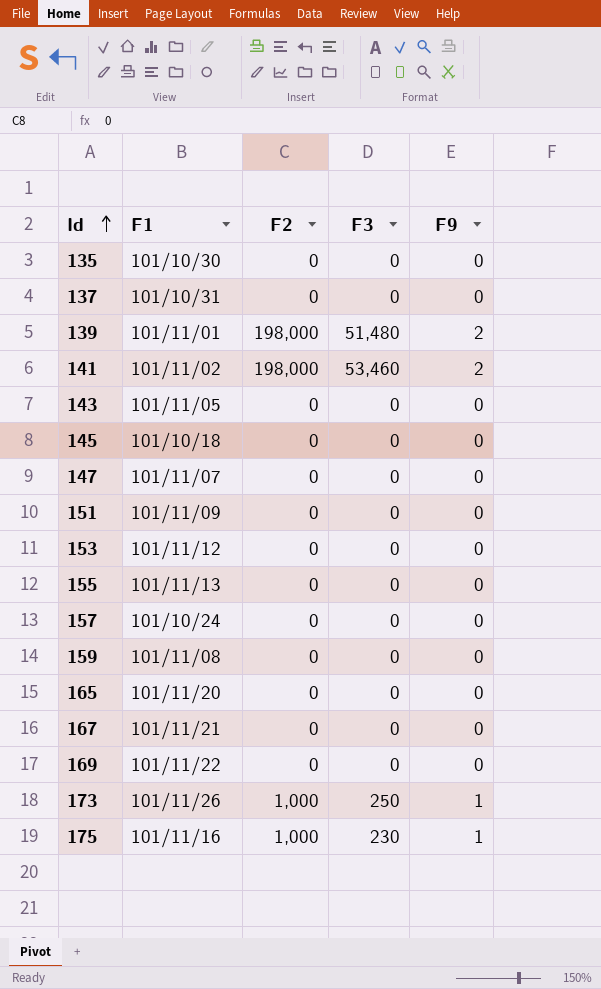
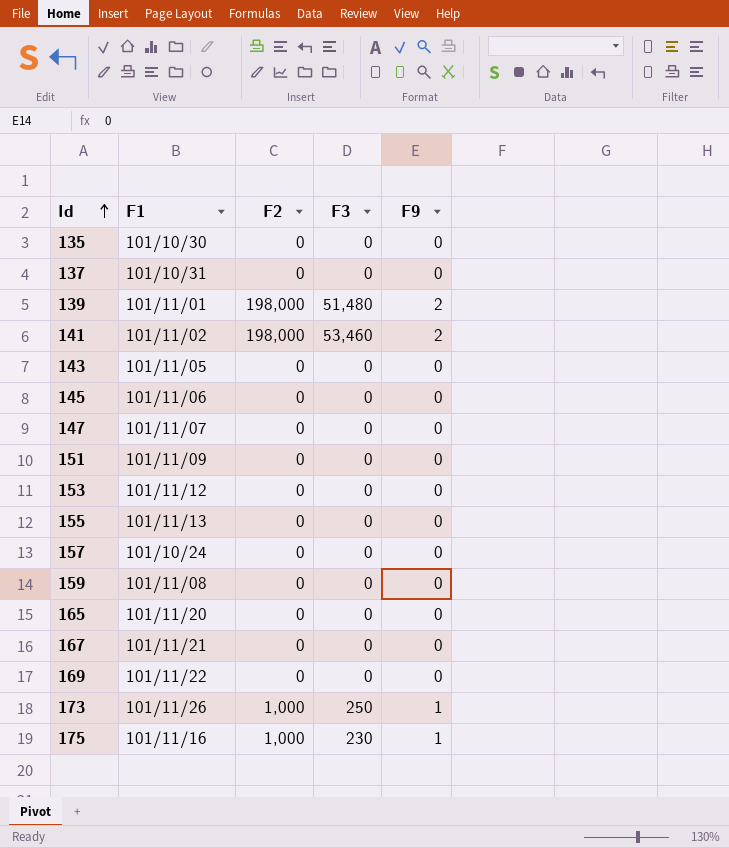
145 | F1: 101/10/18 -> 101/11/06

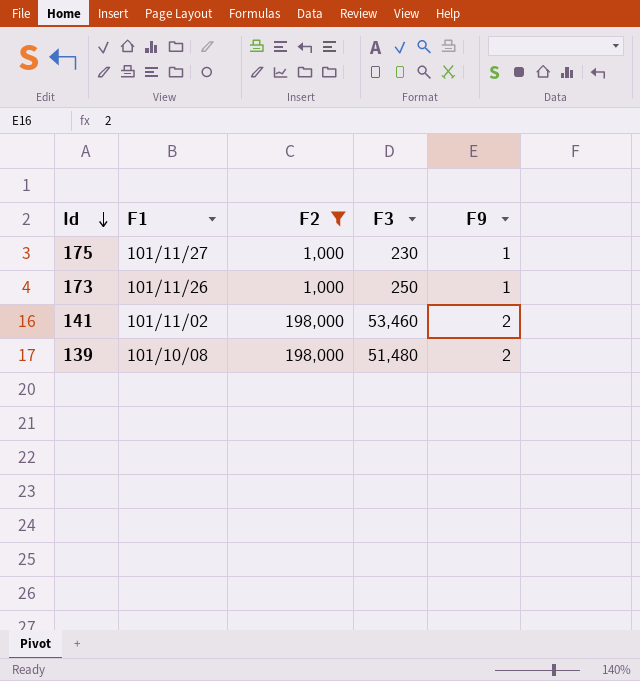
filter: none -> F2 != 0
row order: Id ascending -> Id descending
175 | F1: 101/11/16 -> 101/11/27
139 | F1: 101/11/01 -> 101/10/08

